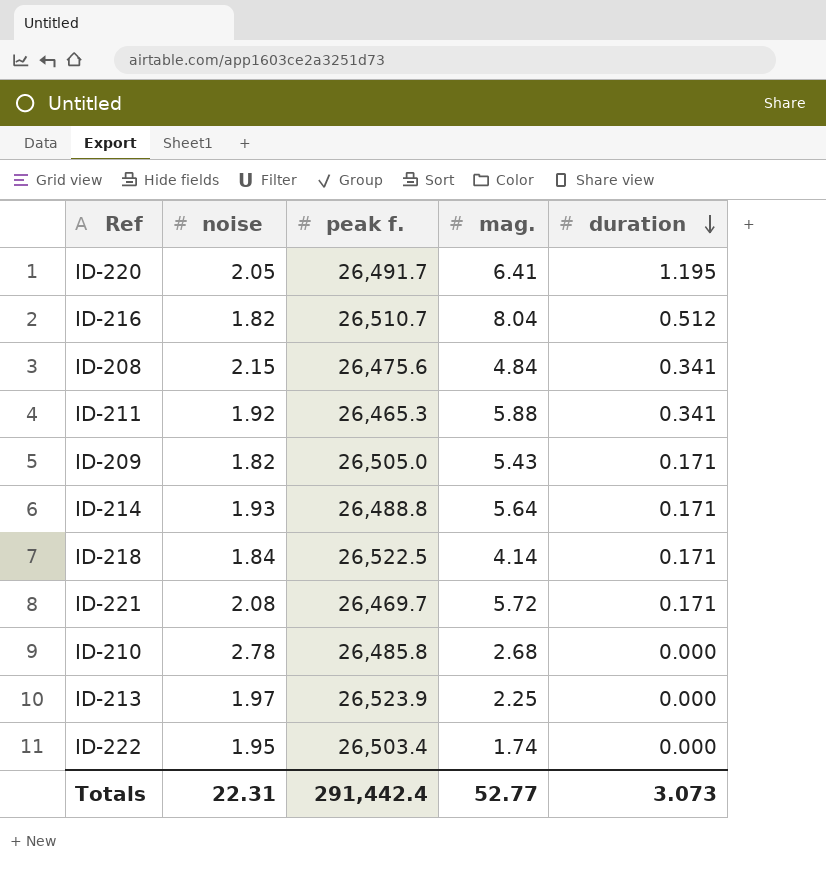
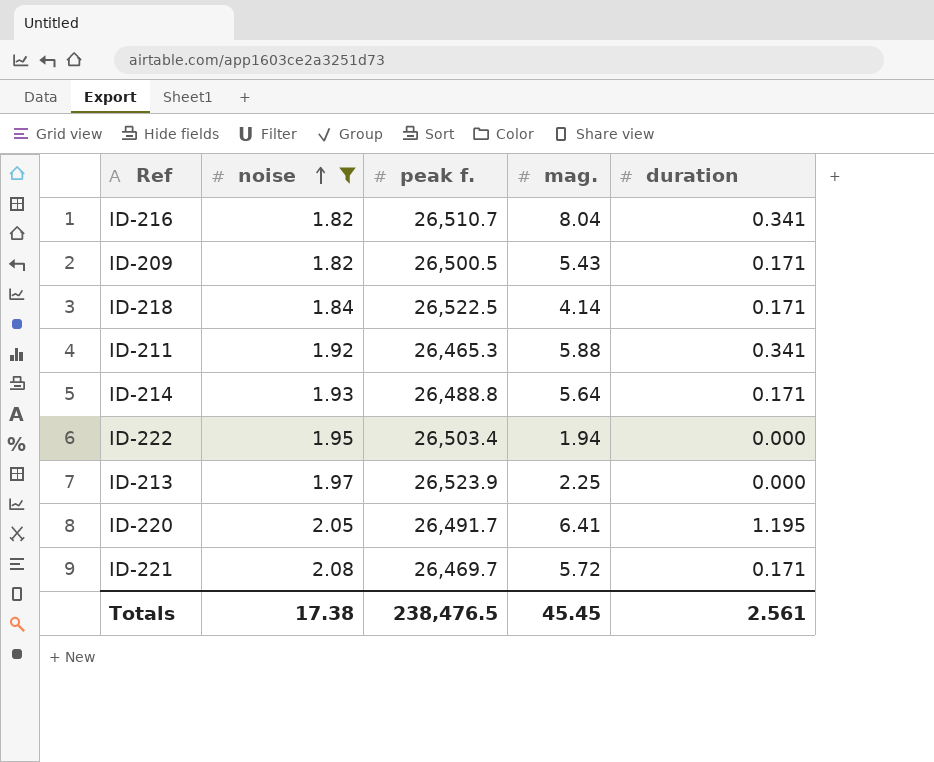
filter: none -> noise <= 2.08
row order: duration descending -> noise ascending
ID-216 | duration: 0.512 -> 0.341
ID-209 | peak f.: 26,505.0 -> 26,500.5
ID-222 | mag.: 1.74 -> 1.94
Totals | noise: 22.31 -> 17.38
Totals | peak f.: 291,442.4 -> 238,476.5
Totals | mag.: 52.77 -> 45.45
Totals | duration: 3.073 -> 2.561

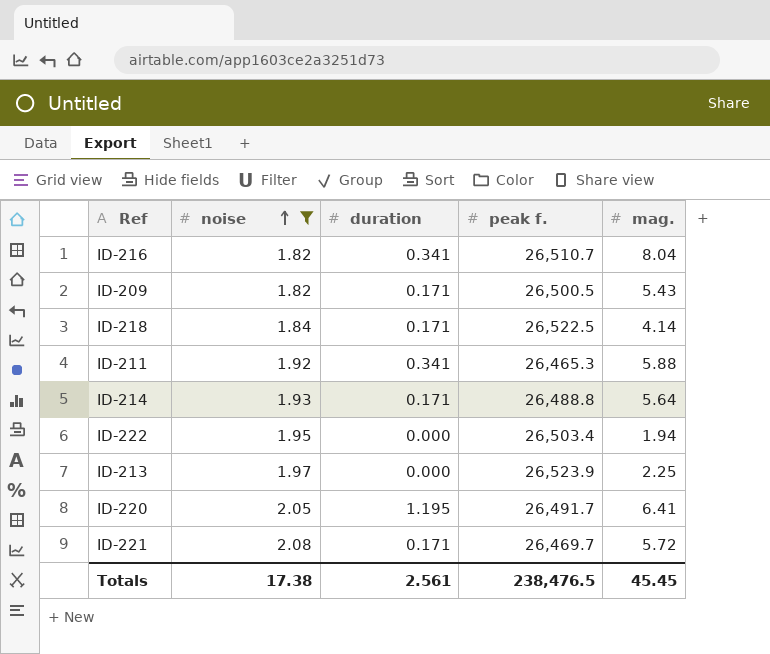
column duration | position: 5 -> 3

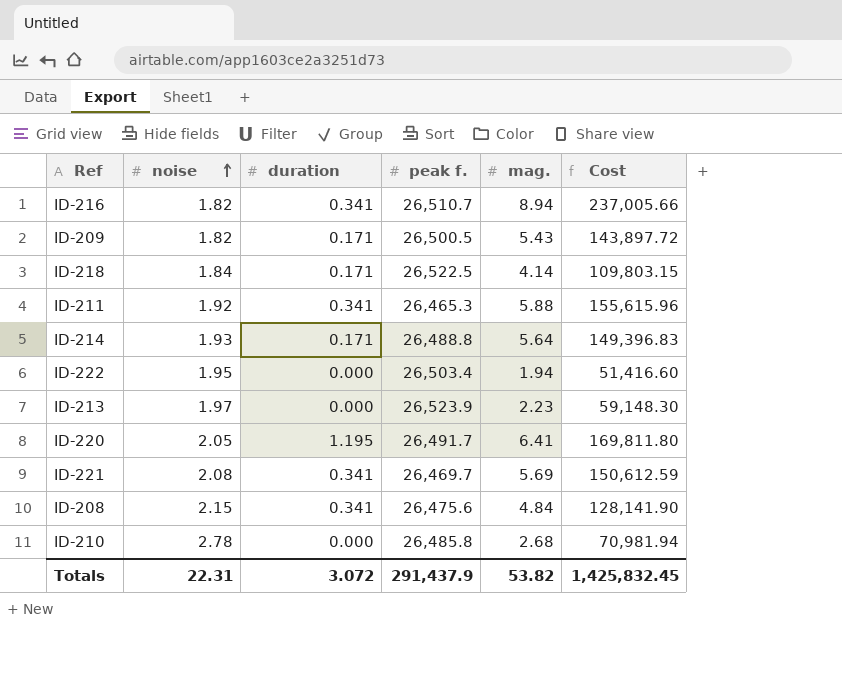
filter: noise <= 2.08 -> none
column Cost | formula: none -> [peak f.] * [mag.]
ID-216 | mag.: 8.04 -> 8.94
ID-213 | mag.: 2.25 -> 2.23
ID-221 | duration: 0.171 -> 0.341
ID-221 | mag.: 5.72 -> 5.69
Totals | noise: 17.38 -> 22.31
Totals | duration: 2.561 -> 3.072
Totals | peak f.: 238,476.5 -> 291,437.9
Totals | mag.: 45.45 -> 53.82

